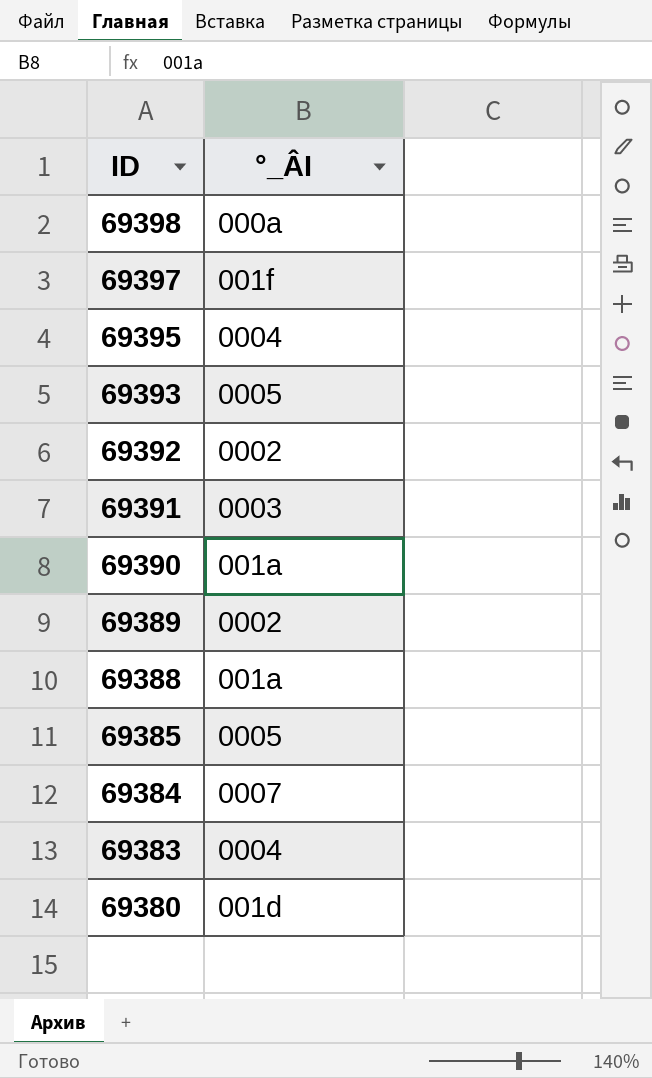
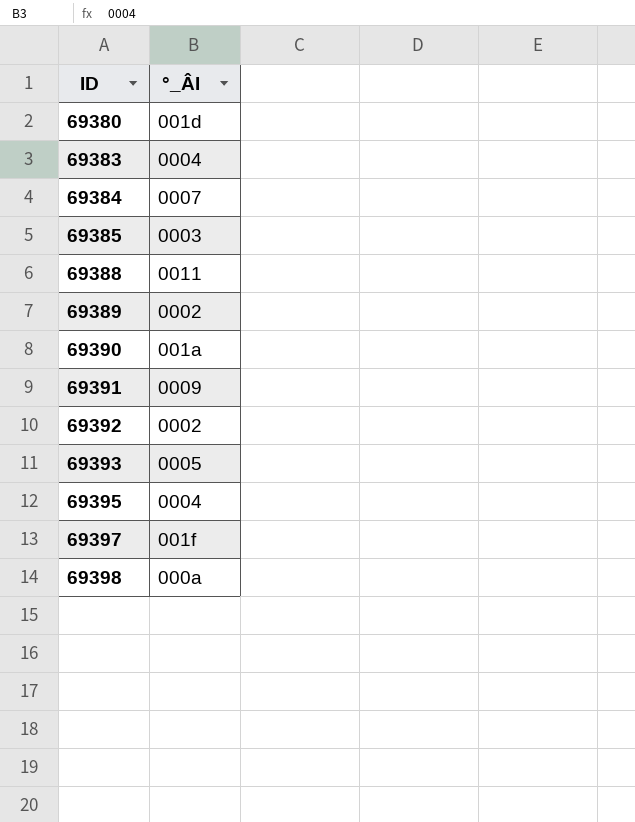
row order: ID descending -> ID ascending
69385 | °_ÂI: 0005 -> 0003
69388 | °_ÂI: 001a -> 0011
69391 | °_ÂI: 0003 -> 0009

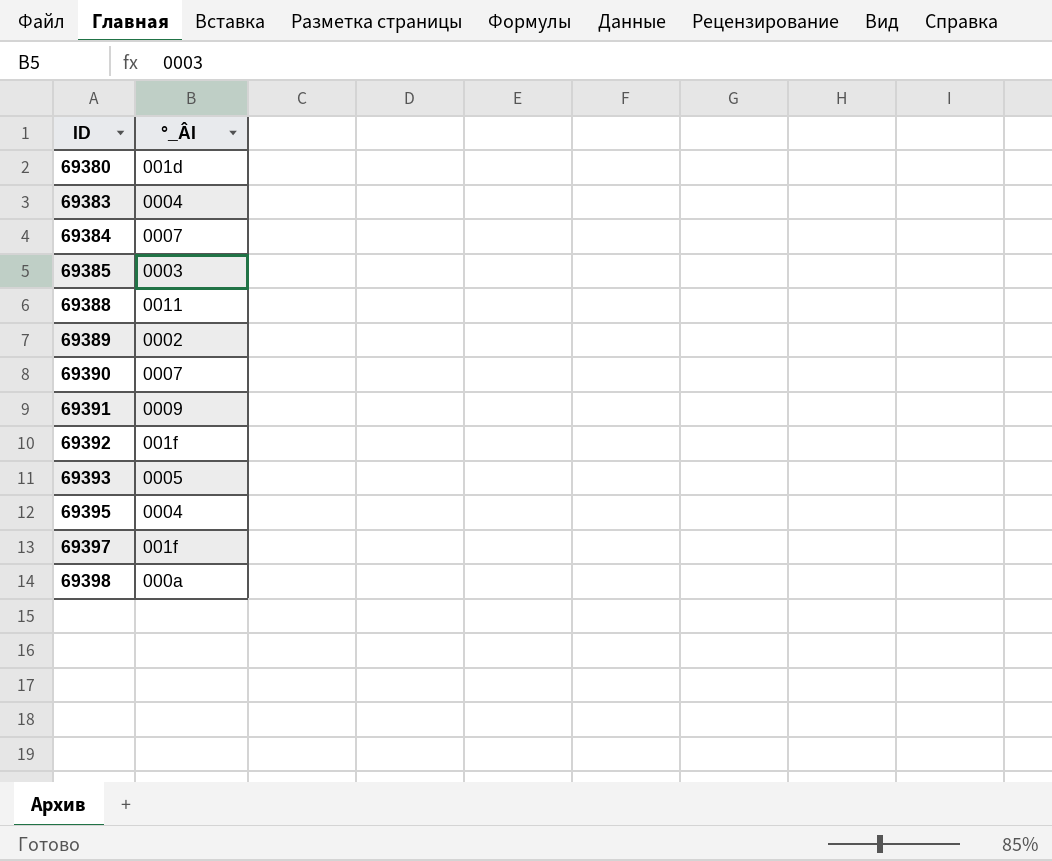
69390 | °_ÂI: 001a -> 0007
69392 | °_ÂI: 0002 -> 001f

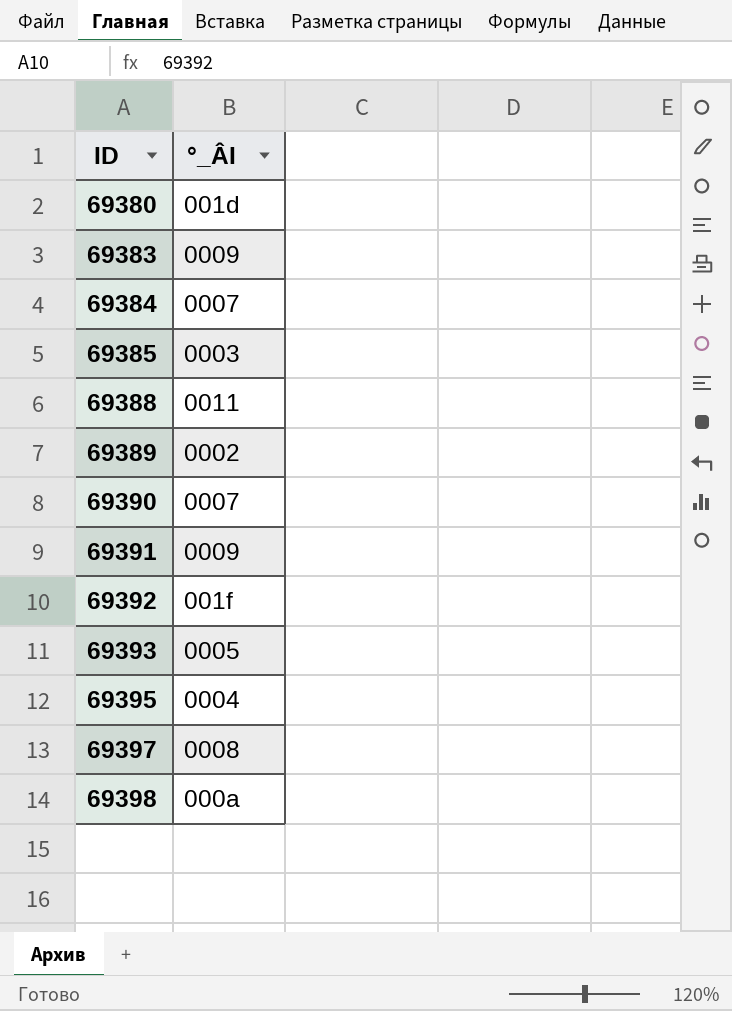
69383 | °_ÂI: 0004 -> 0009
69397 | °_ÂI: 001f -> 0008

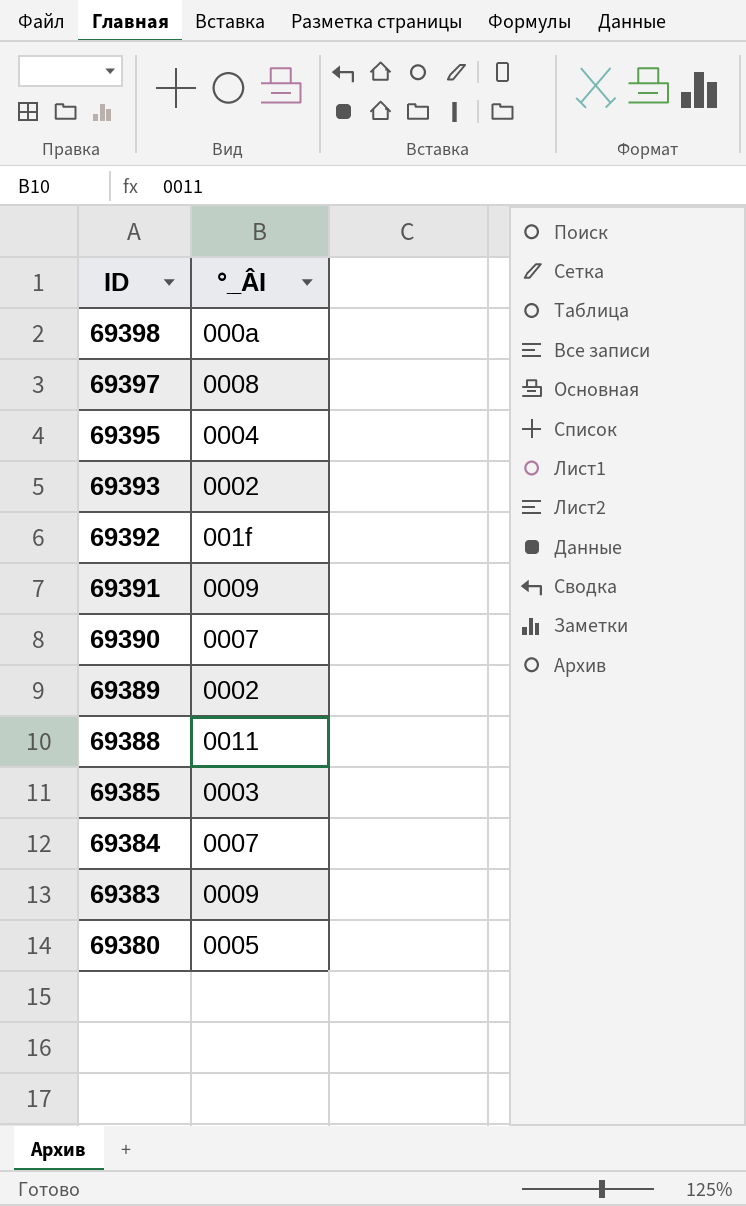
row order: ID ascending -> ID descending
69393 | °_ÂI: 0005 -> 0002
69380 | °_ÂI: 001d -> 0005

